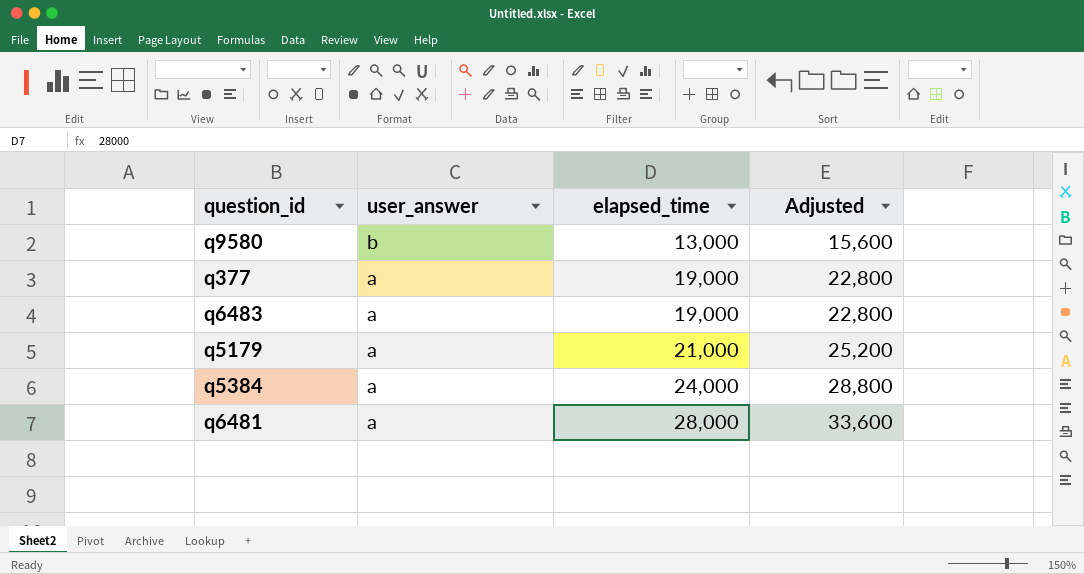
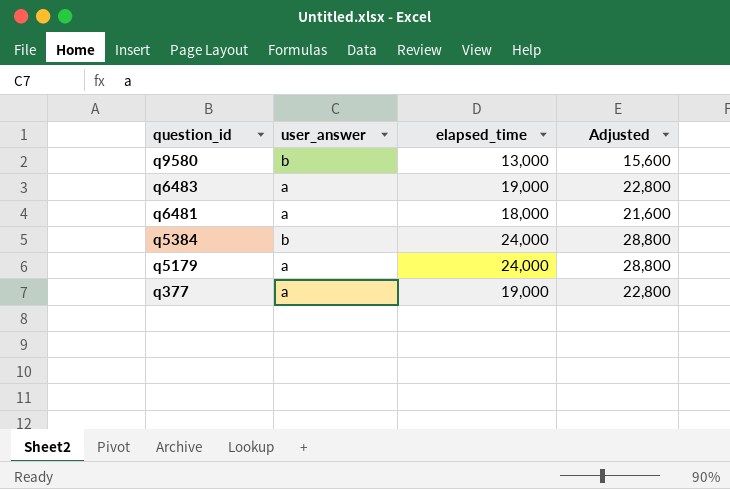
row order: user_answer descending -> question_id descending
q6481 | elapsed_time: 28,000 -> 18,000
q6481 | Adjusted: 33,600 -> 21,600
q5384 | user_answer: a -> b
q5179 | elapsed_time: 21,000 -> 24,000
q5179 | Adjusted: 25,200 -> 28,800

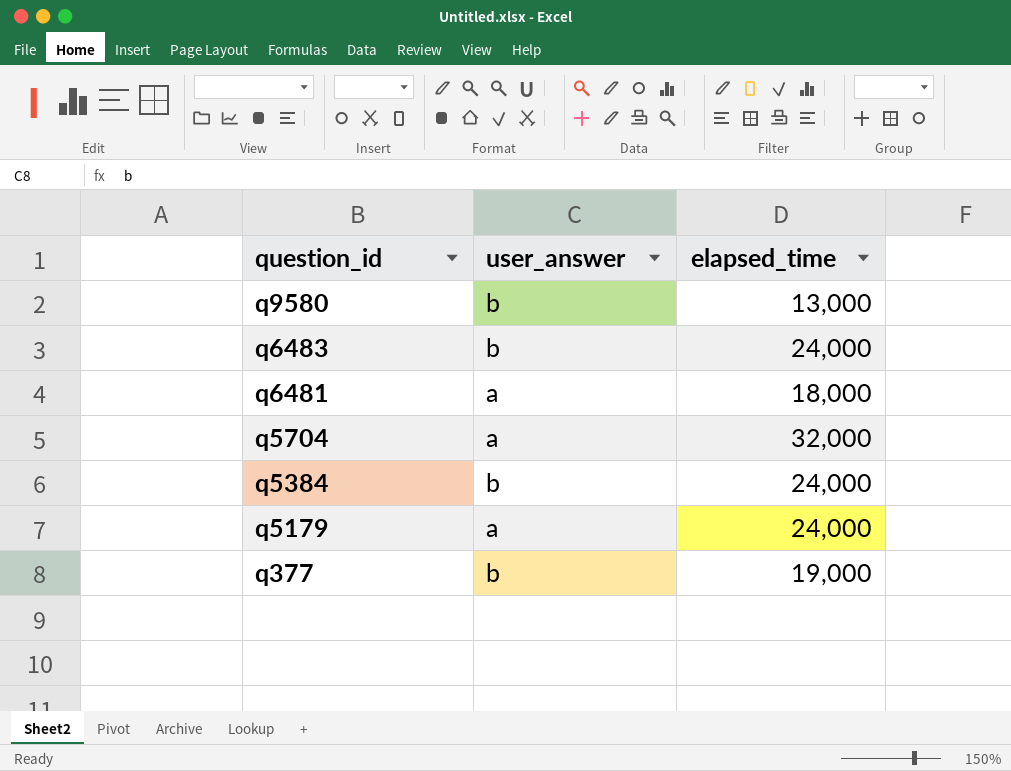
column Adjusted | formula: [elapsed_time] * 1.2 -> none
q6483 | user_answer: a -> b
q6483 | elapsed_time: 19,000 -> 24,000
row q5704: none -> a | 32,000
q377 | user_answer: a -> b

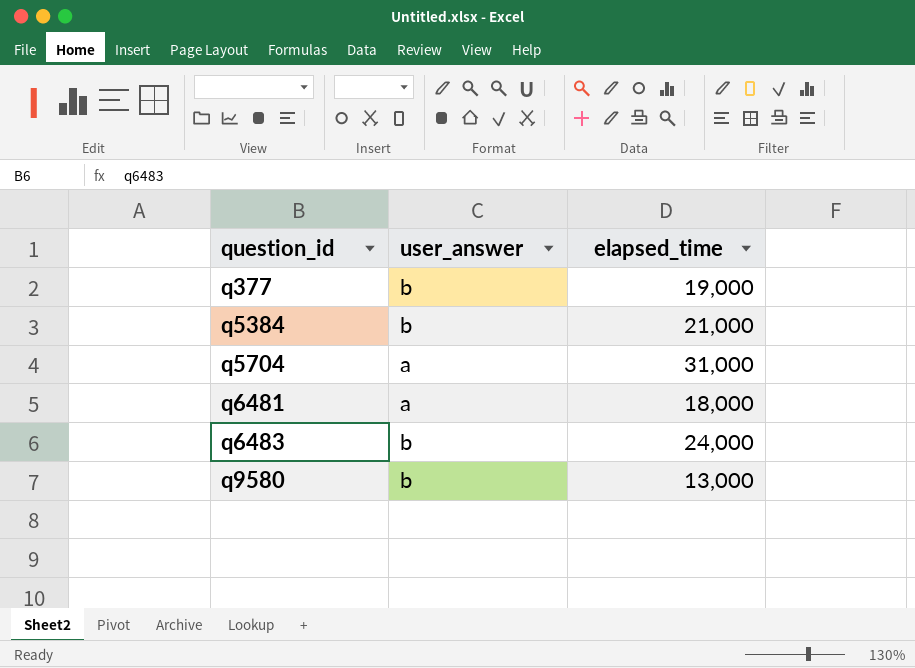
row order: question_id descending -> question_id ascending
row q5179: a | 24,000 -> none
q5384 | elapsed_time: 24,000 -> 21,000
q5704 | elapsed_time: 32,000 -> 31,000

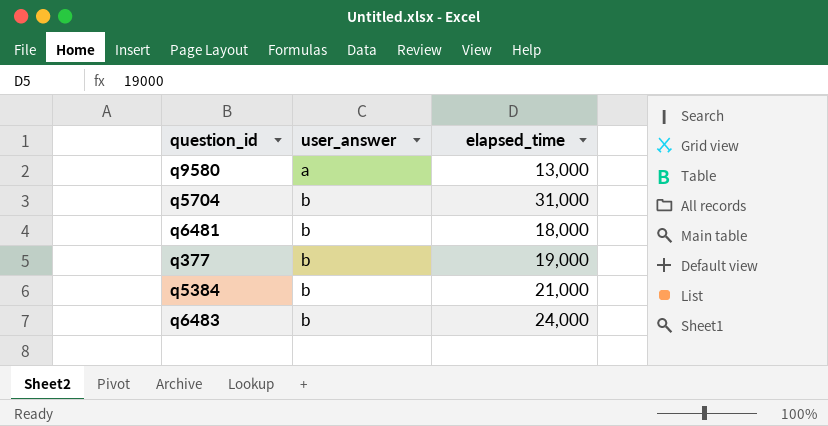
row order: question_id ascending -> user_answer ascending
q9580 | user_answer: b -> a
q5704 | user_answer: a -> b
q6481 | user_answer: a -> b

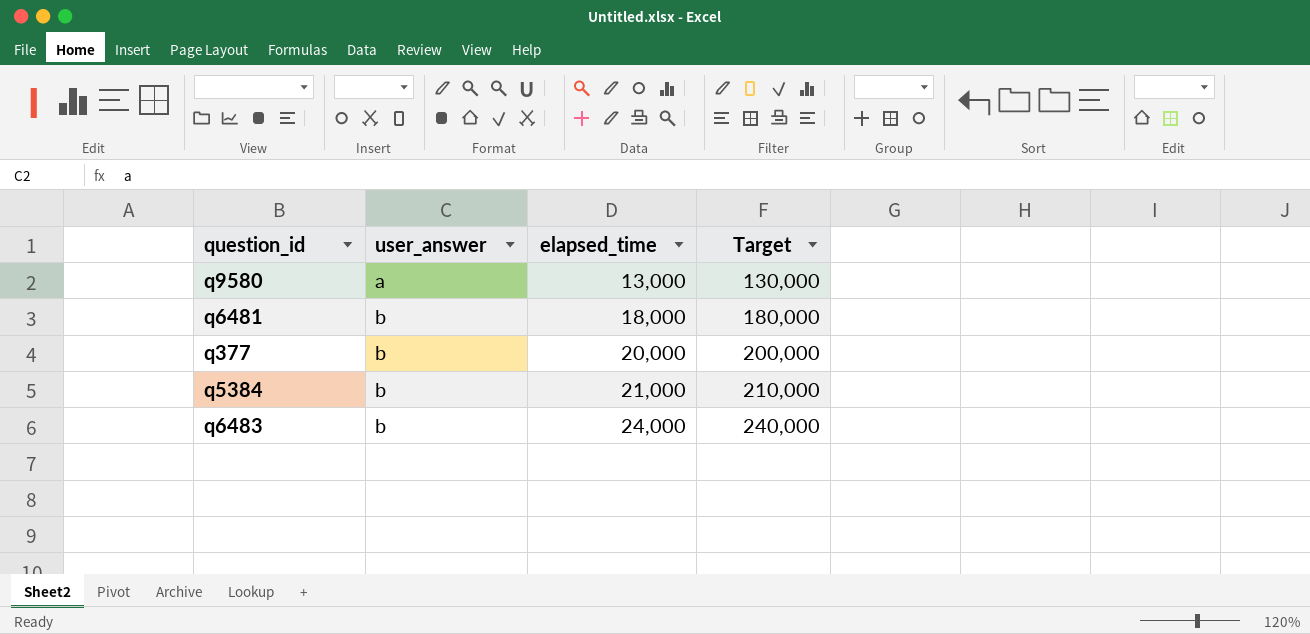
column Target | formula: none -> [elapsed_time] * 10
row q5704: b | 31,000 -> none
q377 | elapsed_time: 19,000 -> 20,000

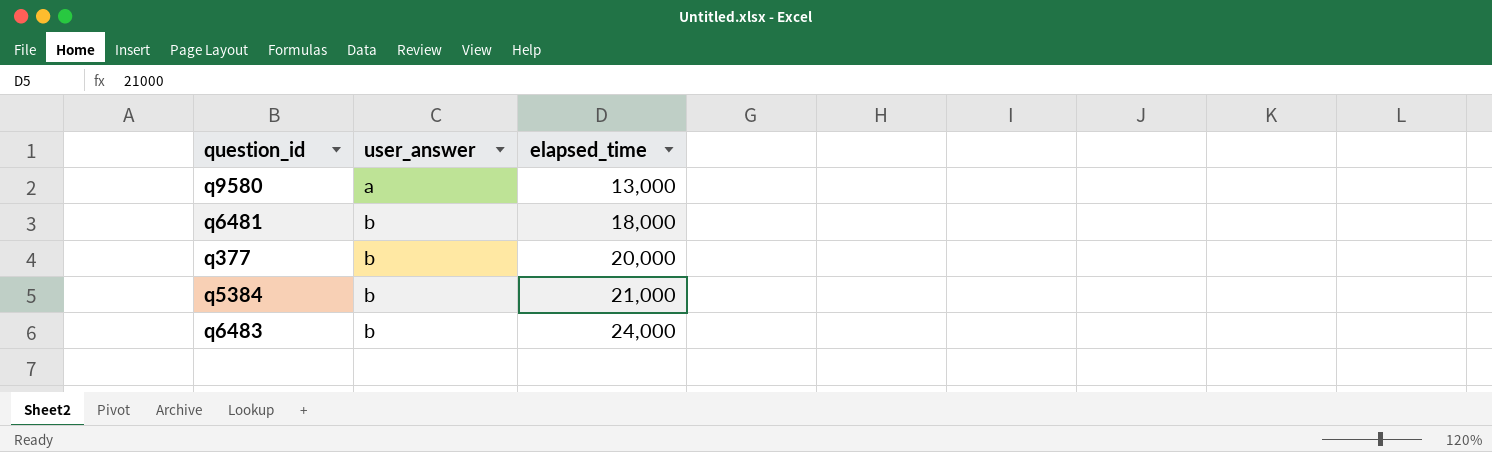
column Target | formula: [elapsed_time] * 10 -> none

